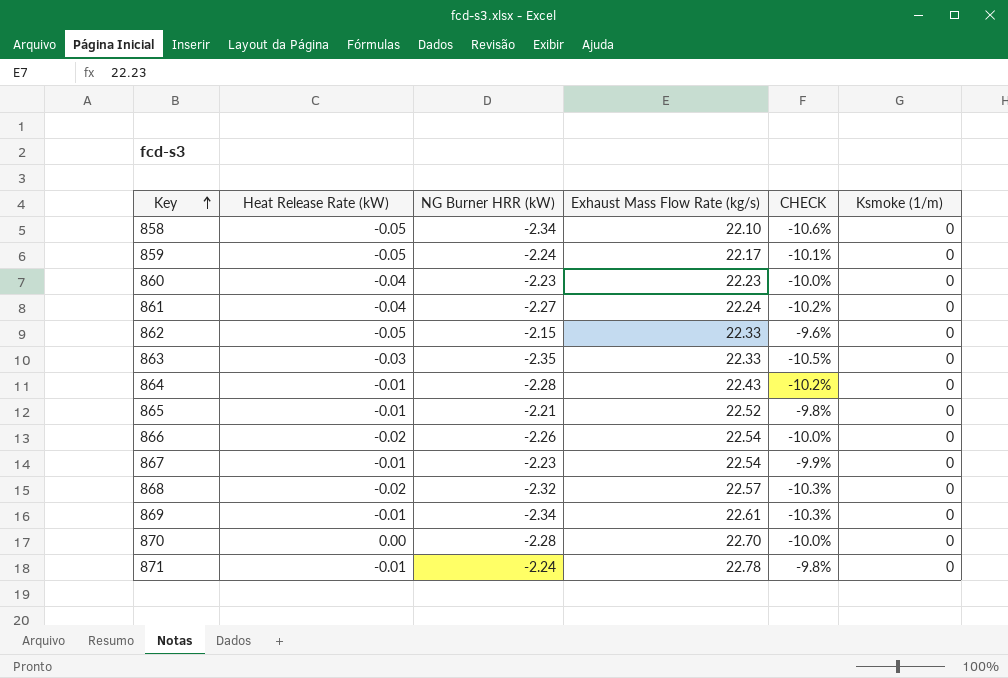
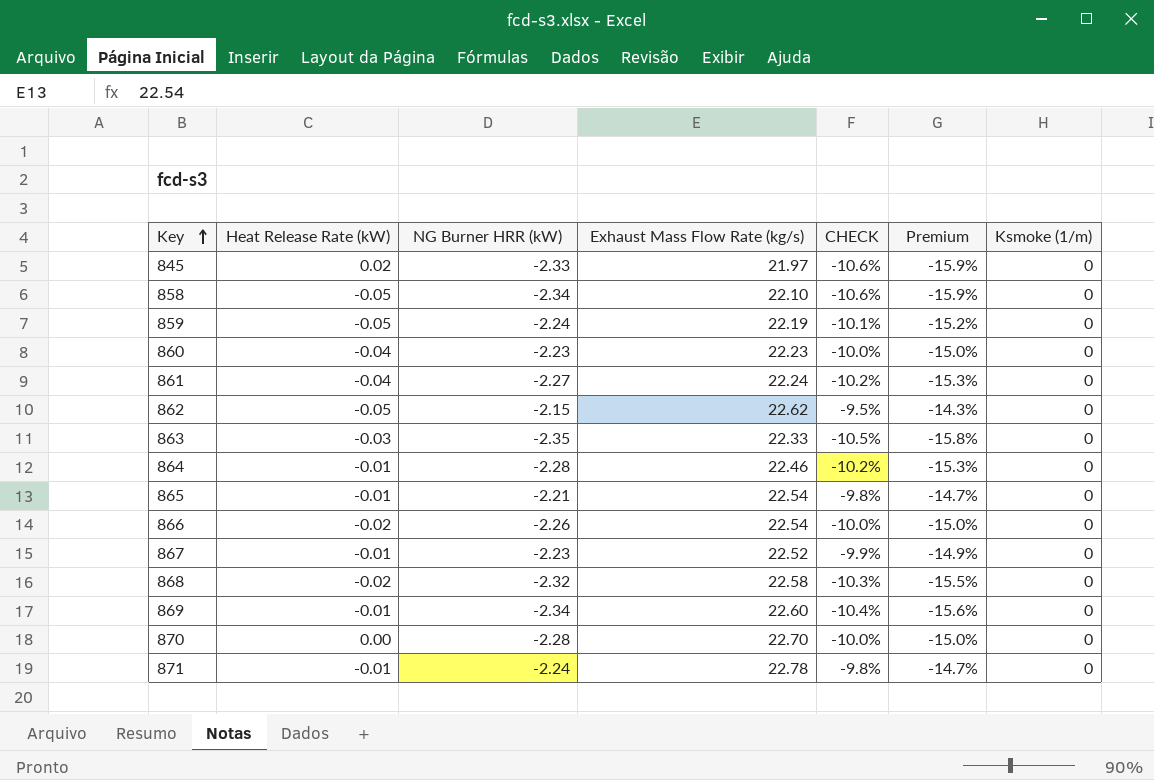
column Premium | formula: none -> [CHECK] * 1.5
row 845: none -> 0.02 | -2.33 | 21.97 | -10.6% | -15.9% | 0
859 | Exhaust Mass Flow Rate (kg/s): 22.17 -> 22.19
862 | Exhaust Mass Flow Rate (kg/s): 22.33 -> 22.62
862 | CHECK: -9.6% -> -9.5%
864 | Exhaust Mass Flow Rate (kg/s): 22.43 -> 22.46
865 | Exhaust Mass Flow Rate (kg/s): 22.52 -> 22.54
867 | Exhaust Mass Flow Rate (kg/s): 22.54 -> 22.52
868 | Exhaust Mass Flow Rate (kg/s): 22.57 -> 22.58
869 | Exhaust Mass Flow Rate (kg/s): 22.61 -> 22.60
869 | CHECK: -10.3% -> -10.4%

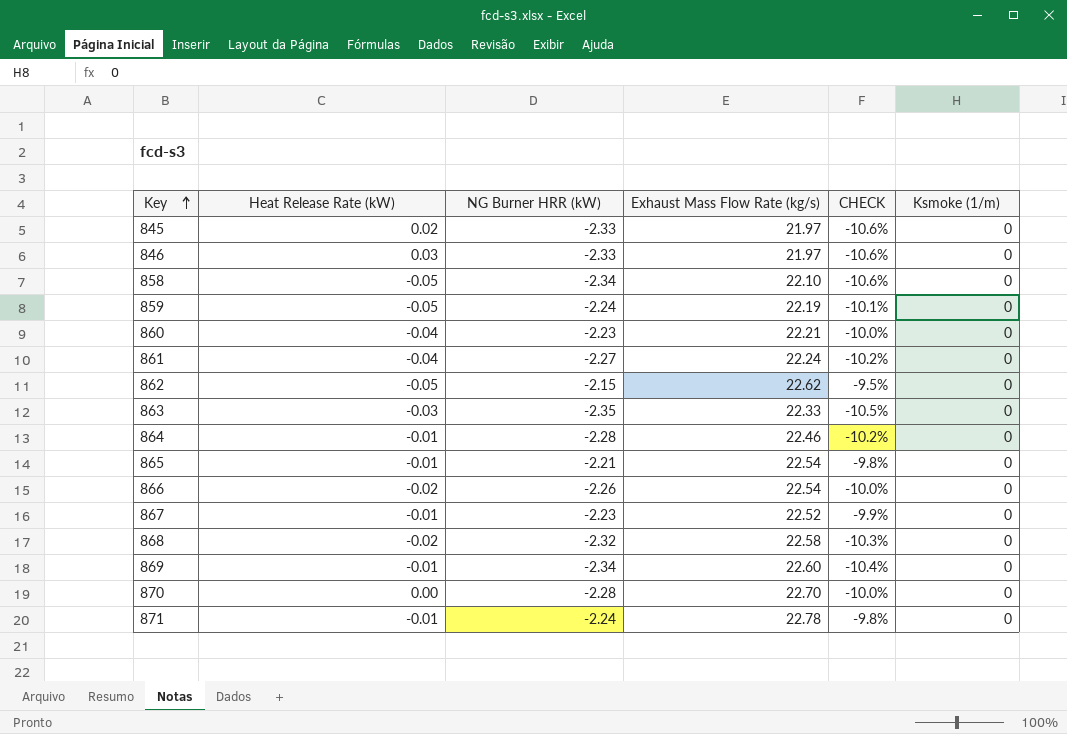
column Premium | formula: [CHECK] * 1.5 -> none
row 846: none -> 0.03 | -2.33 | 21.97 | -10.6% | 0
860 | Exhaust Mass Flow Rate (kg/s): 22.23 -> 22.21

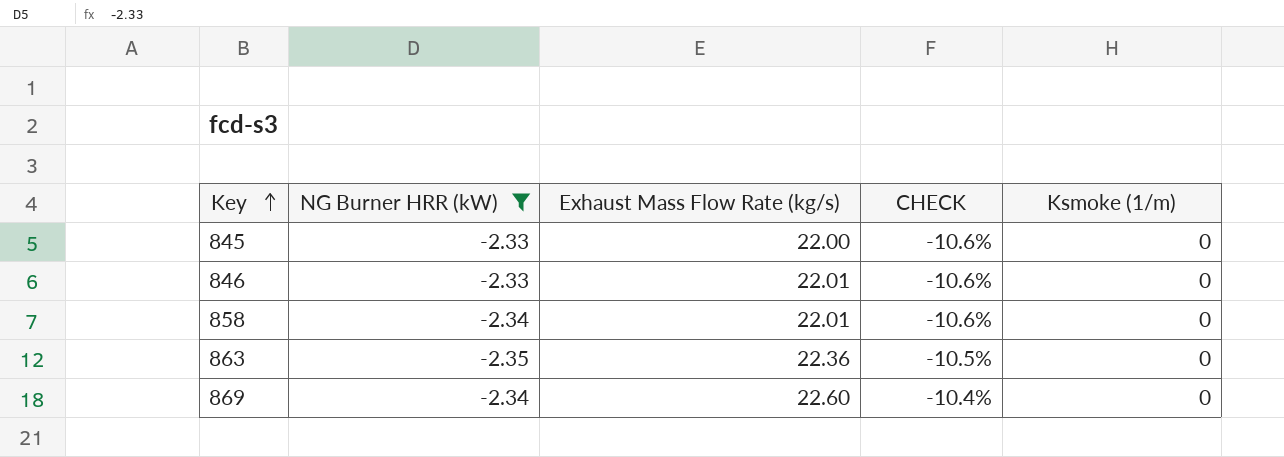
filter: none -> NG Burner HRR (kW) <= -2.33
column Heat Release Rate (kW) | position: 2 -> none
845 | Exhaust Mass Flow Rate (kg/s): 21.97 -> 22.00
846 | Exhaust Mass Flow Rate (kg/s): 21.97 -> 22.01
858 | Exhaust Mass Flow Rate (kg/s): 22.10 -> 22.01
863 | Exhaust Mass Flow Rate (kg/s): 22.33 -> 22.36

